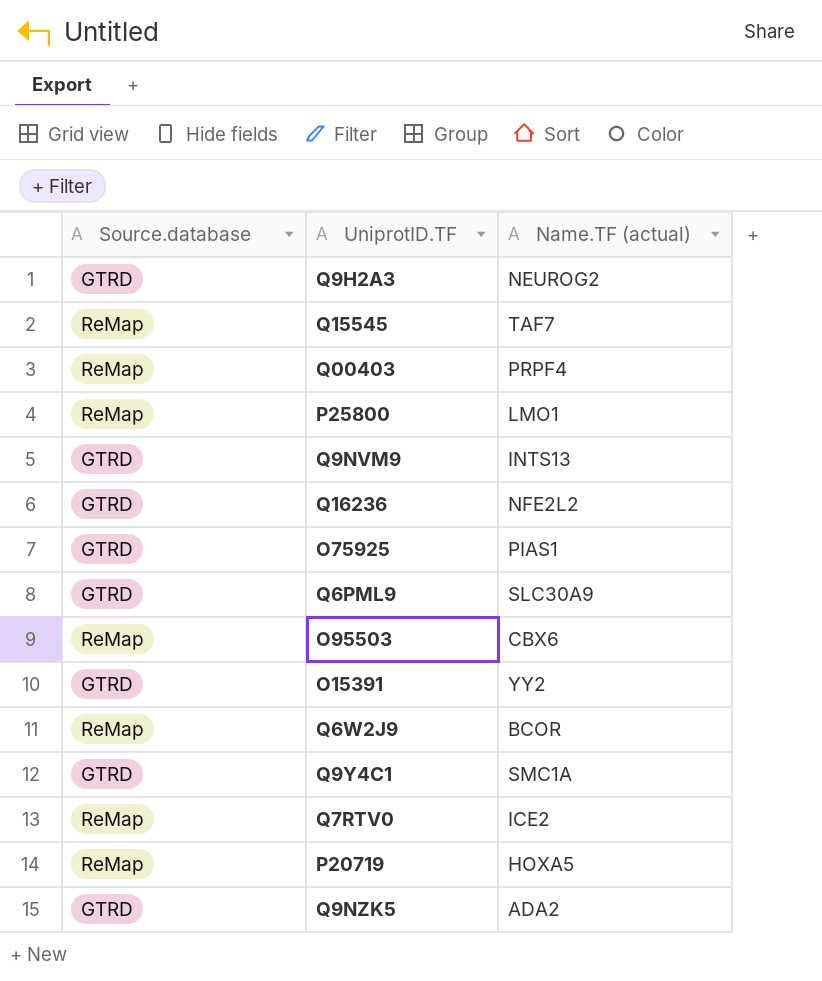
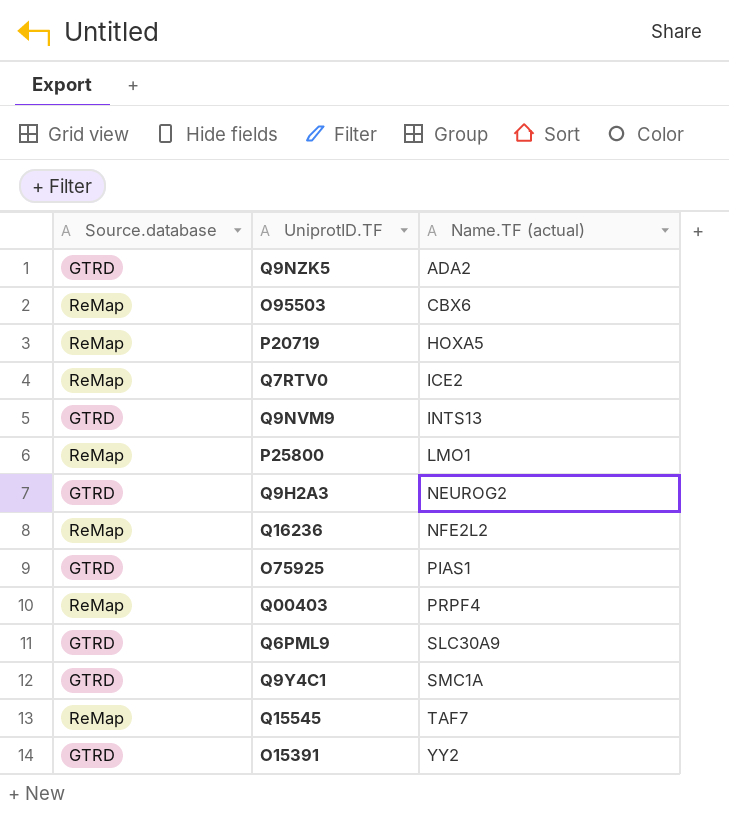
row order: none -> Name.TF (actual) ascending
row Q6W2J9: ReMap | BCOR -> none
Q16236 | Source.database: GTRD -> ReMap

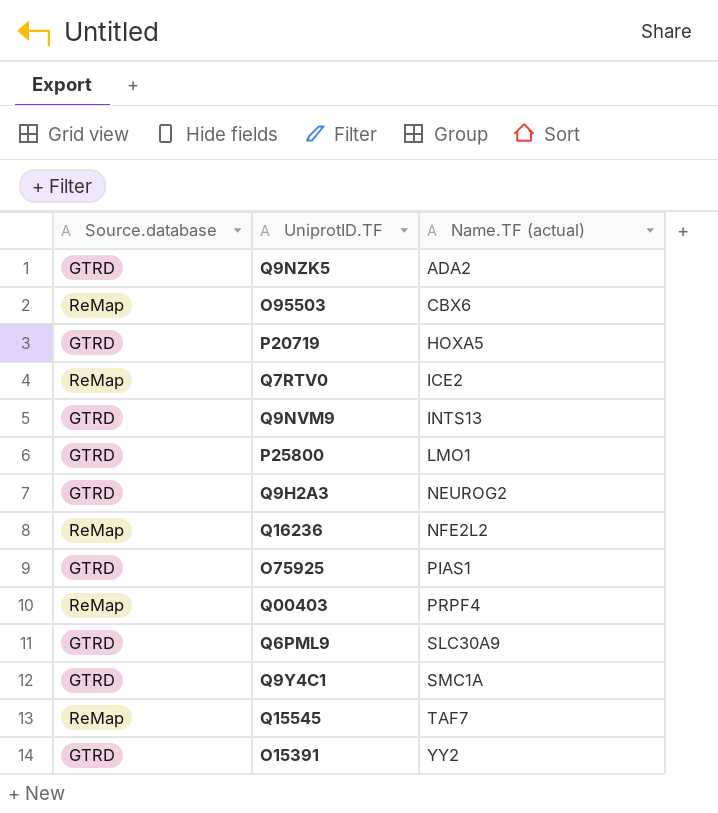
P20719 | Source.database: ReMap -> GTRD
P25800 | Source.database: ReMap -> GTRD

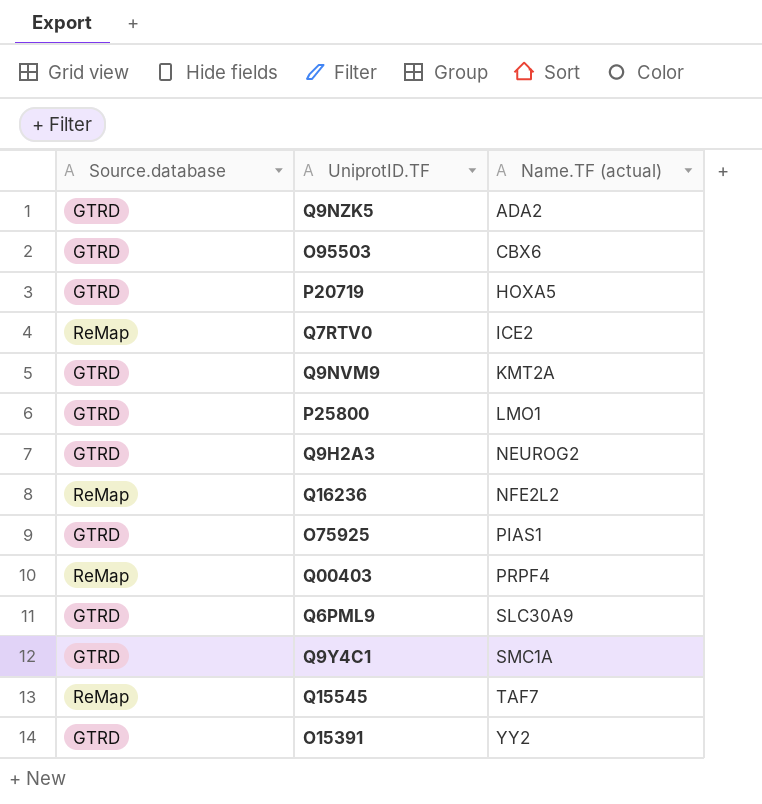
O95503 | Source.database: ReMap -> GTRD
Q9NVM9 | Name.TF (actual): INTS13 -> KMT2A

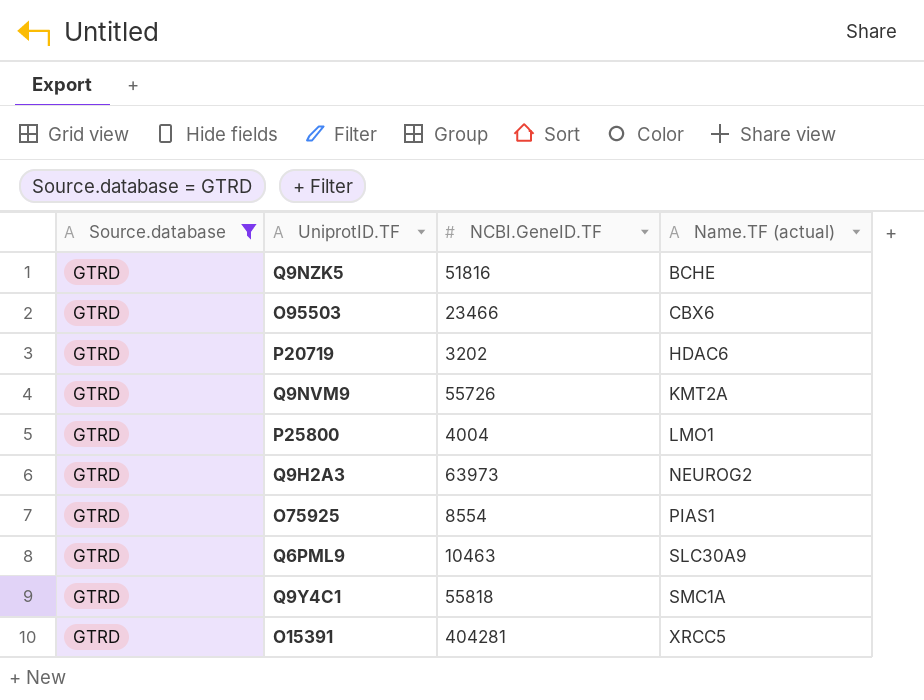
filter: none -> Source.database = GTRD
column NCBI.GeneID.TF | position: none -> 3
Q9NZK5 | Name.TF (actual): ADA2 -> BCHE
P20719 | Name.TF (actual): HOXA5 -> HDAC6
O15391 | Name.TF (actual): YY2 -> XRCC5

